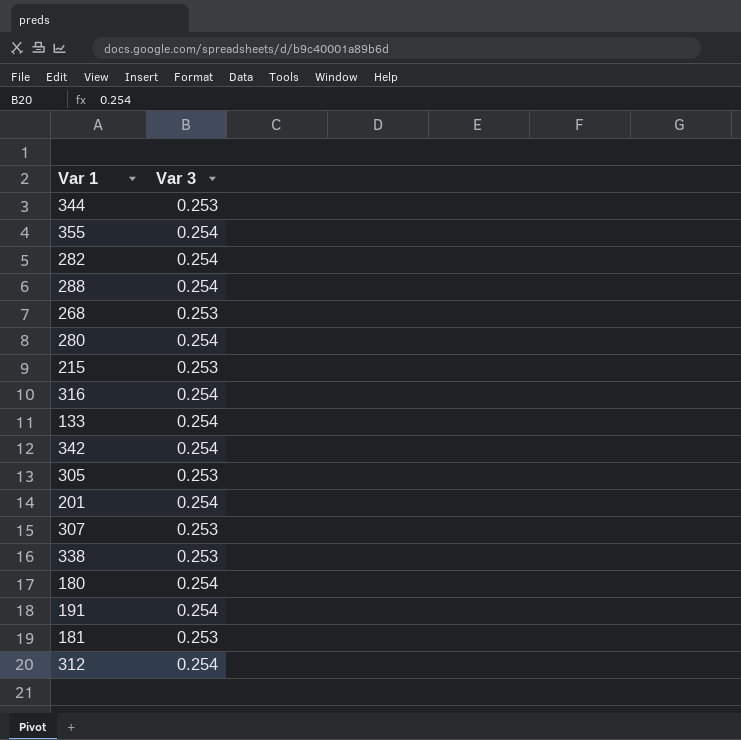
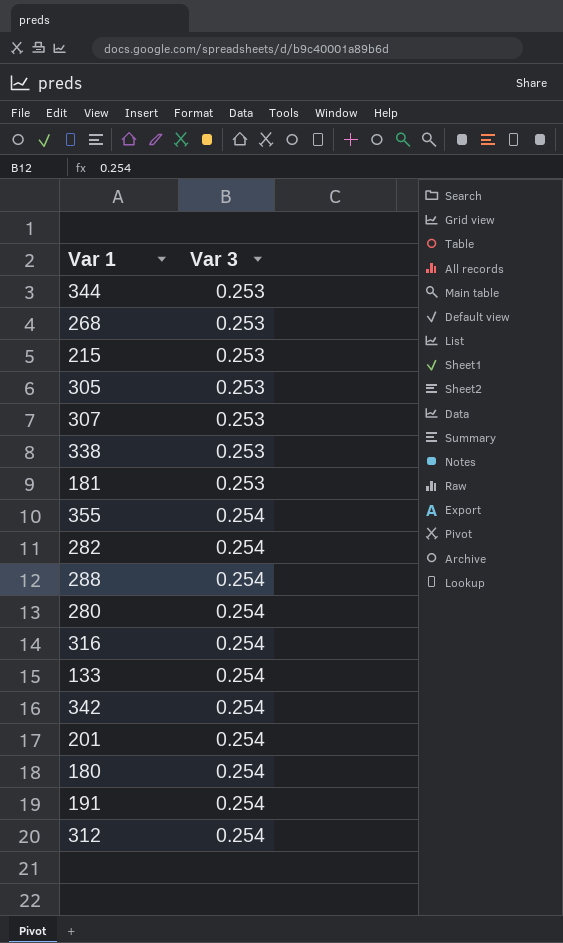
row order: none -> Var 3 ascending

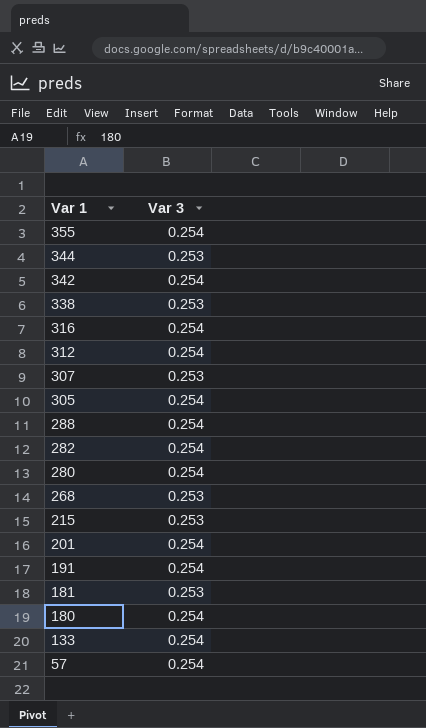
row order: Var 3 ascending -> Var 1 descending
305 | Var 3: 0.253 -> 0.254
row 57: none -> 0.254

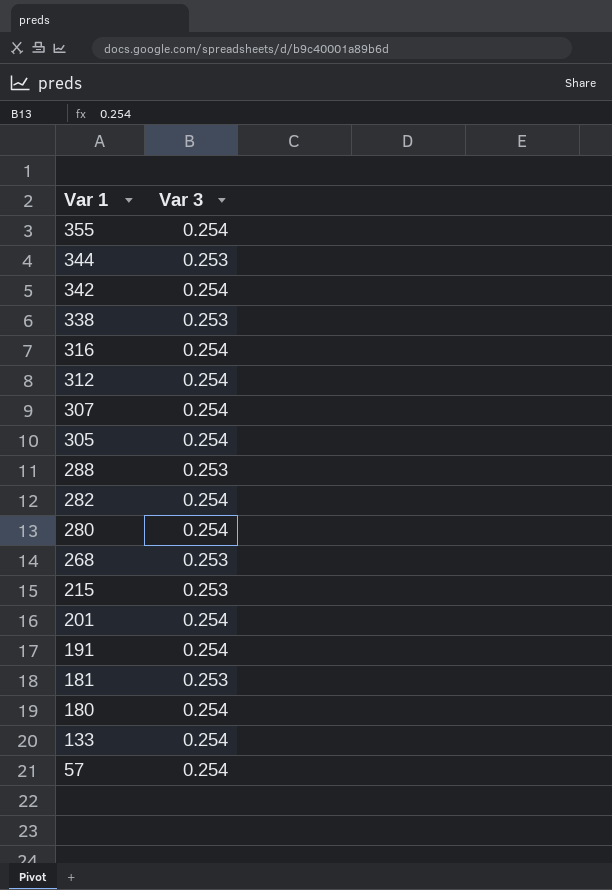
307 | Var 3: 0.253 -> 0.254
288 | Var 3: 0.254 -> 0.253

